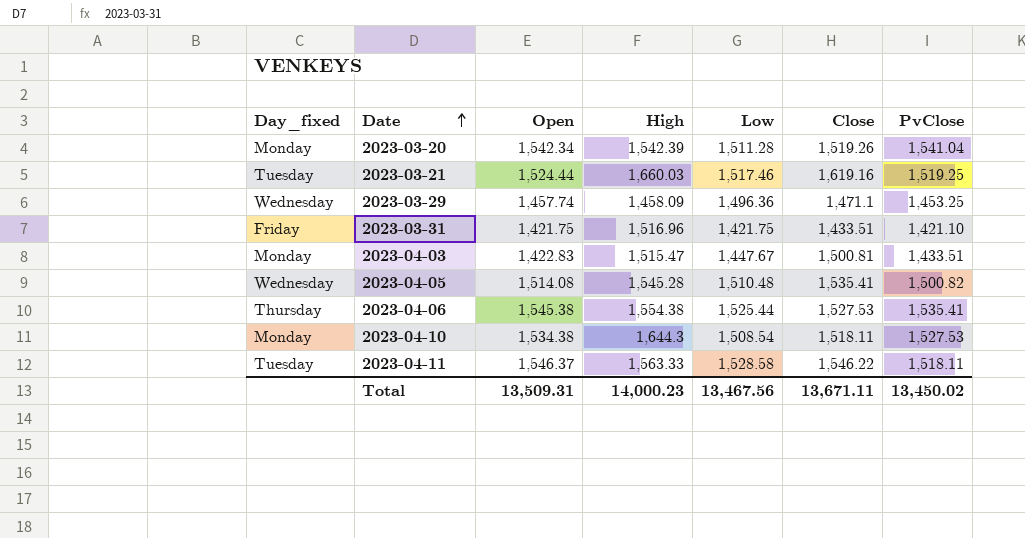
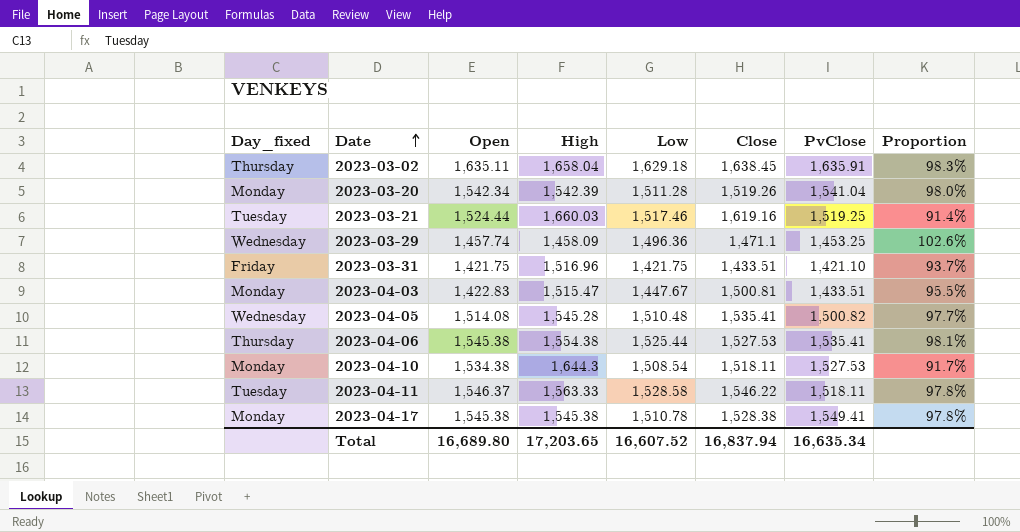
column Proportion | formula: none -> [Low] / [High]
row 2023-03-02: none -> Thursday | 1,635.11 | 1,658.04 | 1,629.18 | 1,638.45 | 1,635.91 | 98.3%
row 2023-04-17: none -> Monday | 1,545.38 | 1,545.38 | 1,510.78 | 1,528.38 | 1,549.41 | 97.8%
Total | Open: 13,509.31 -> 16,689.80
Total | High: 14,000.23 -> 17,203.65
Total | Low: 13,467.56 -> 16,607.52
Total | Close: 13,671.11 -> 16,837.94
Total | PvClose: 13,450.02 -> 16,635.34

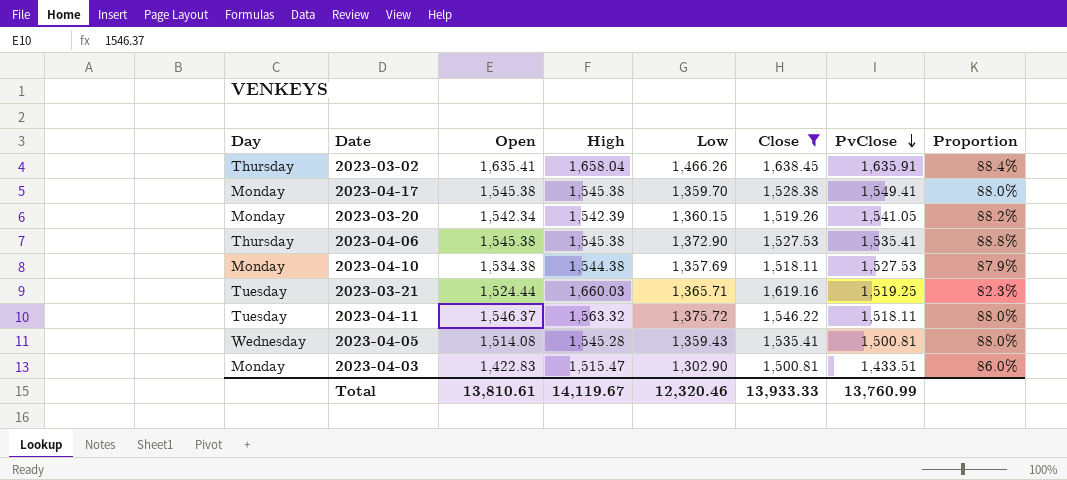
filter: none -> Close >= 1,500.81
row order: Date ascending -> PvClose descending
column name: Day_fixed -> Day
2023-03-02 | Open: 1,635.11 -> 1,635.41
2023-03-02 | Low: 1,629.18 -> 1,466.26
2023-03-02 | Proportion: 98.3% -> 88.4%
2023-04-17 | Low: 1,510.78 -> 1,359.70
2023-04-17 | Proportion: 97.8% -> 88.0%
2023-03-20 | Low: 1,511.28 -> 1,360.15
2023-03-20 | PvClose: 1,541.04 -> 1,541.05
2023-03-20 | Proportion: 98.0% -> 88.2%
2023-04-06 | High: 1,554.38 -> 1,545.38
2023-04-06 | Low: 1,525.44 -> 1,372.90
2023-04-06 | Proportion: 98.1% -> 88.8%
2023-04-10 | High: 1,644.3 -> 1,544.38
2023-04-10 | Low: 1,508.54 -> 1,357.69
2023-04-10 | Proportion: 91.7% -> 87.9%
2023-03-21 | Low: 1,517.46 -> 1,365.71
2023-03-21 | Proportion: 91.4% -> 82.3%
2023-04-11 | High: 1,563.33 -> 1,563.32
2023-04-11 | Low: 1,528.58 -> 1,375.72
2023-04-11 | Proportion: 97.8% -> 88.0%
2023-04-05 | Low: 1,510.48 -> 1,359.43
2023-04-05 | PvClose: 1,500.82 -> 1,500.81
2023-04-05 | Proportion: 97.7% -> 88.0%
2023-04-03 | Low: 1,447.67 -> 1,302.90
2023-04-03 | Proportion: 95.5% -> 86.0%
Total | Open: 16,689.80 -> 13,810.61
Total | High: 17,203.65 -> 14,119.67
Total | Low: 16,607.52 -> 12,320.46
Total | Close: 16,837.94 -> 13,933.33
Total | PvClose: 16,635.34 -> 13,760.99

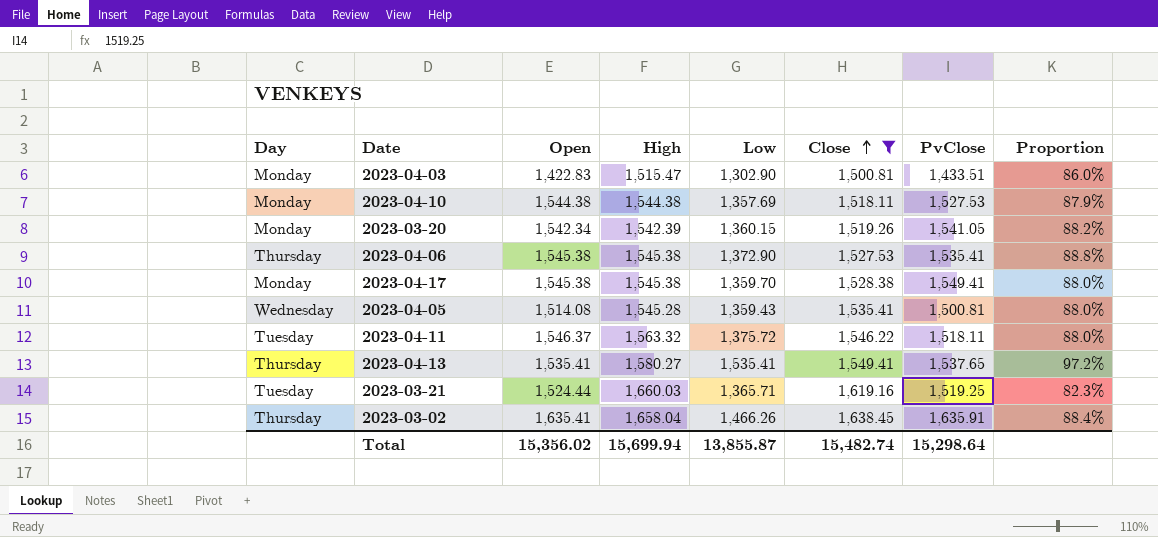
row order: PvClose descending -> Close ascending
2023-04-10 | Open: 1,534.38 -> 1,544.38
row 2023-04-13: none -> Thursday | 1,535.41 | 1,580.27 | 1,535.41 | 1,549.41 | 1,537.65 | 97.2%
Total | Open: 13,810.61 -> 15,356.02
Total | High: 14,119.67 -> 15,699.94
Total | Low: 12,320.46 -> 13,855.87
Total | Close: 13,933.33 -> 15,482.74
Total | PvClose: 13,760.99 -> 15,298.64

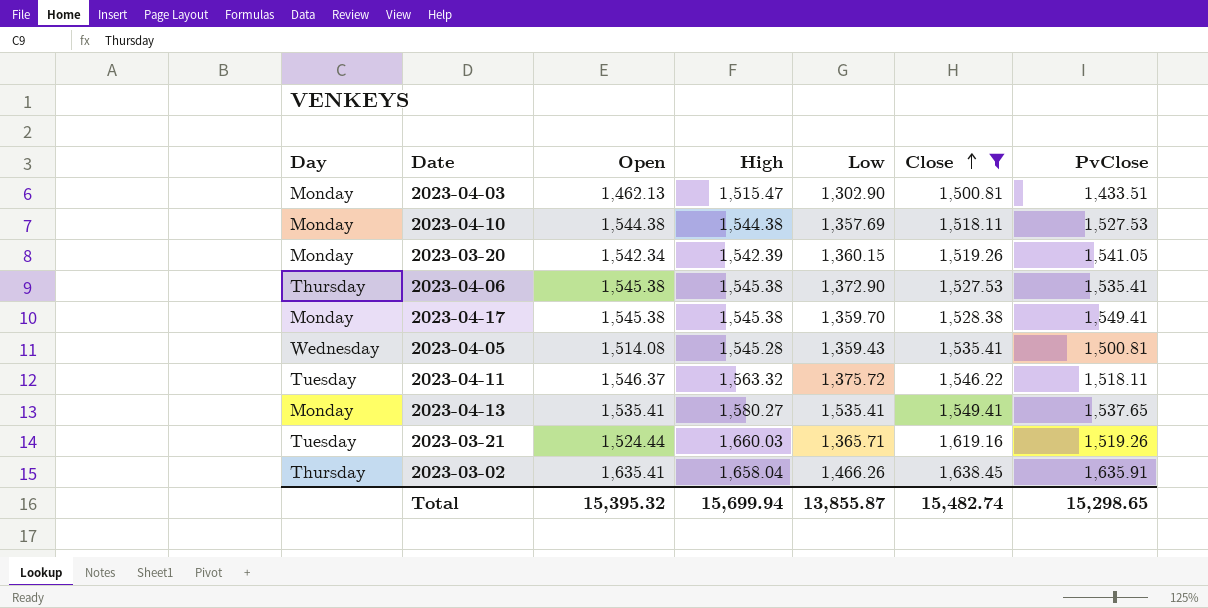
column Proportion | formula: [Low] / [High] -> none
2023-04-03 | Open: 1,422.83 -> 1,462.13
2023-04-13 | Day: Thursday -> Monday
2023-03-21 | PvClose: 1,519.25 -> 1,519.26
Total | Open: 15,356.02 -> 15,395.32
Total | PvClose: 15,298.64 -> 15,298.65

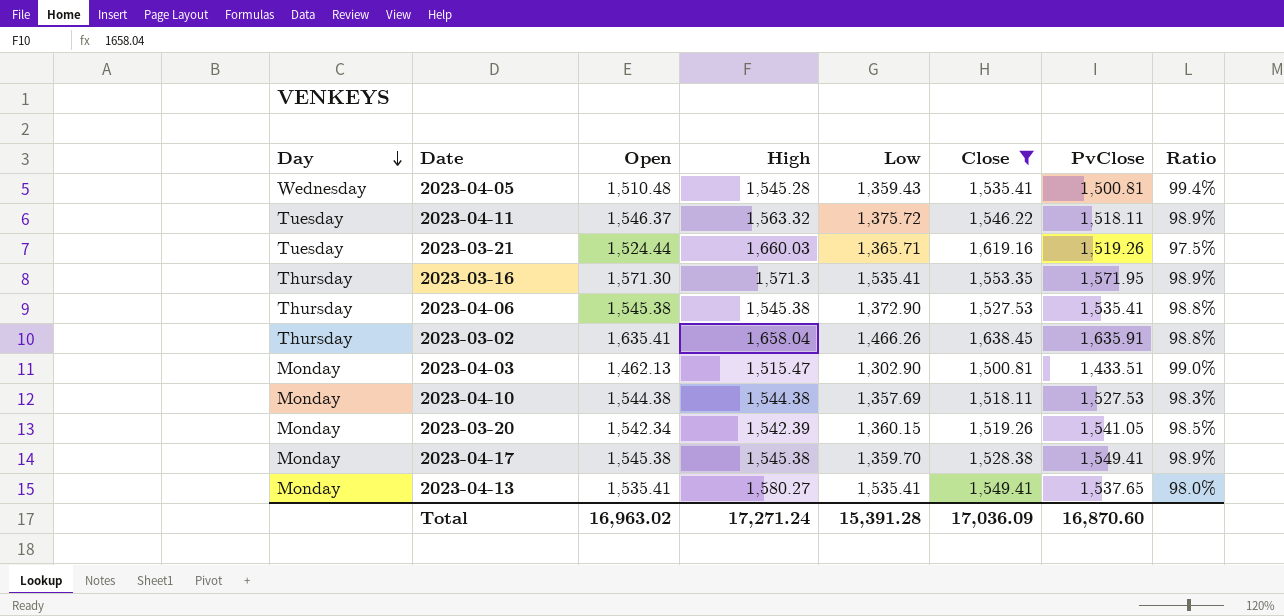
row order: Close ascending -> Day descending
column Ratio | formula: none -> [Close] / [High]
2023-04-05 | Open: 1,514.08 -> 1,510.48
row 2023-03-16: none -> Thursday | 1,571.30 | 1,571.3 | 1,535.41 | 1,553.35 | 1,571.95 | 98.9%
Total | Open: 15,395.32 -> 16,963.02
Total | High: 15,699.94 -> 17,271.24
Total | Low: 13,855.87 -> 15,391.28
Total | Close: 15,482.74 -> 17,036.09
Total | PvClose: 15,298.65 -> 16,870.60

